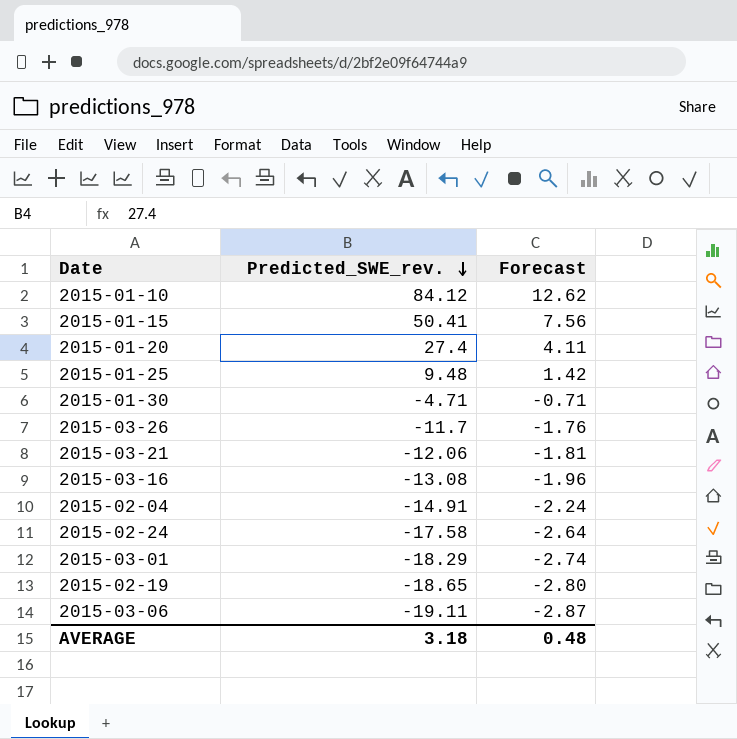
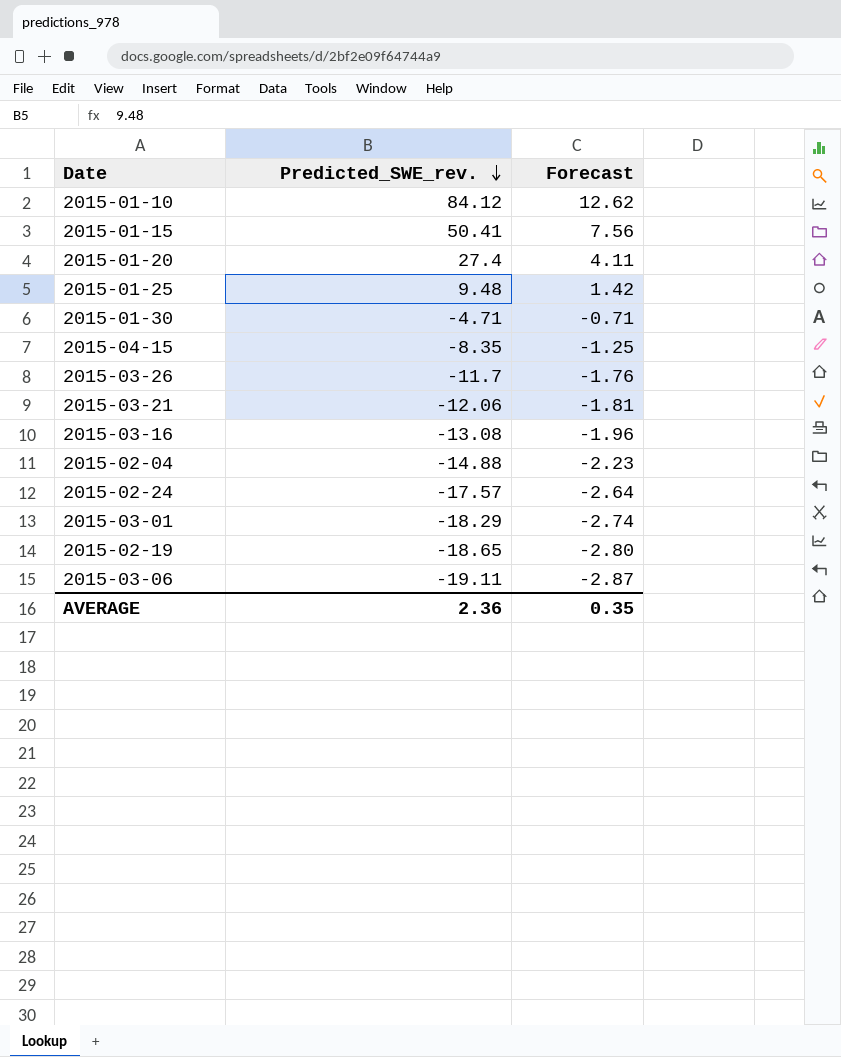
row 2015-04-15: none -> -8.35 | -1.25
2015-02-04 | Predicted_SWE_rev.: -14.91 -> -14.88
2015-02-04 | Forecast: -2.24 -> -2.23
2015-02-24 | Predicted_SWE_rev.: -17.58 -> -17.57
AVERAGE | Predicted_SWE_rev.: 3.18 -> 2.36
AVERAGE | Forecast: 0.48 -> 0.35

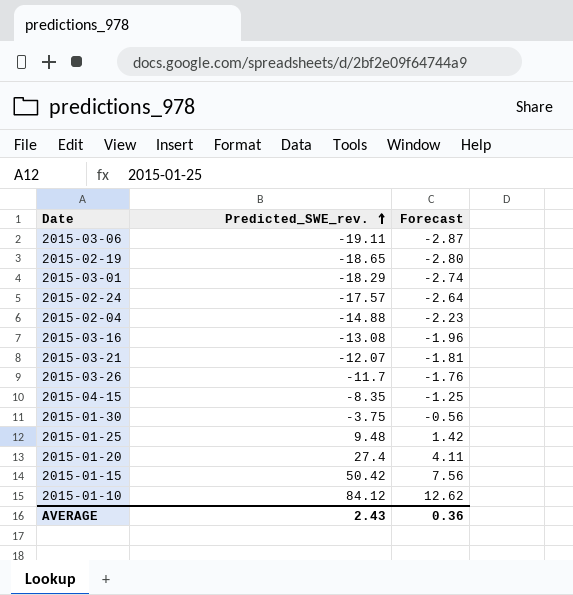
row order: Predicted_SWE_rev. descending -> Predicted_SWE_rev. ascending
2015-03-21 | Predicted_SWE_rev.: -12.06 -> -12.07
2015-01-30 | Predicted_SWE_rev.: -4.71 -> -3.75
2015-01-30 | Forecast: -0.71 -> -0.56
2015-01-15 | Predicted_SWE_rev.: 50.41 -> 50.42
AVERAGE | Predicted_SWE_rev.: 2.36 -> 2.43
AVERAGE | Forecast: 0.35 -> 0.36

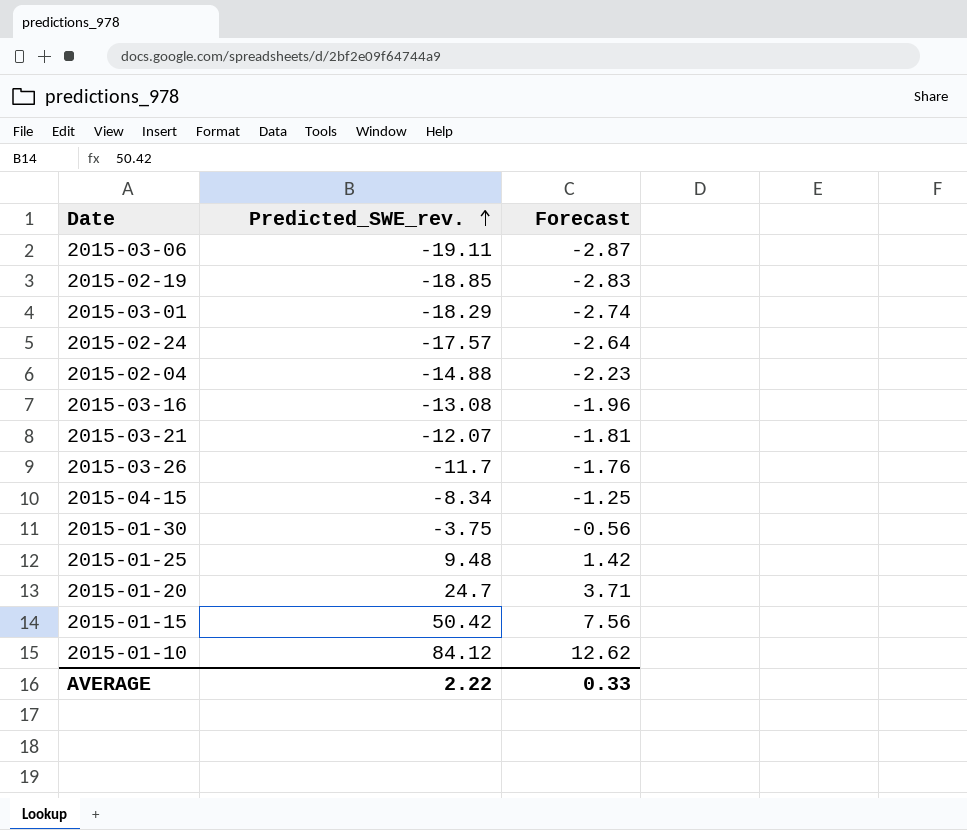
2015-02-19 | Predicted_SWE_rev.: -18.65 -> -18.85
2015-02-19 | Forecast: -2.80 -> -2.83
2015-04-15 | Predicted_SWE_rev.: -8.35 -> -8.34
2015-01-20 | Predicted_SWE_rev.: 27.4 -> 24.7
2015-01-20 | Forecast: 4.11 -> 3.71
AVERAGE | Predicted_SWE_rev.: 2.43 -> 2.22
AVERAGE | Forecast: 0.36 -> 0.33

